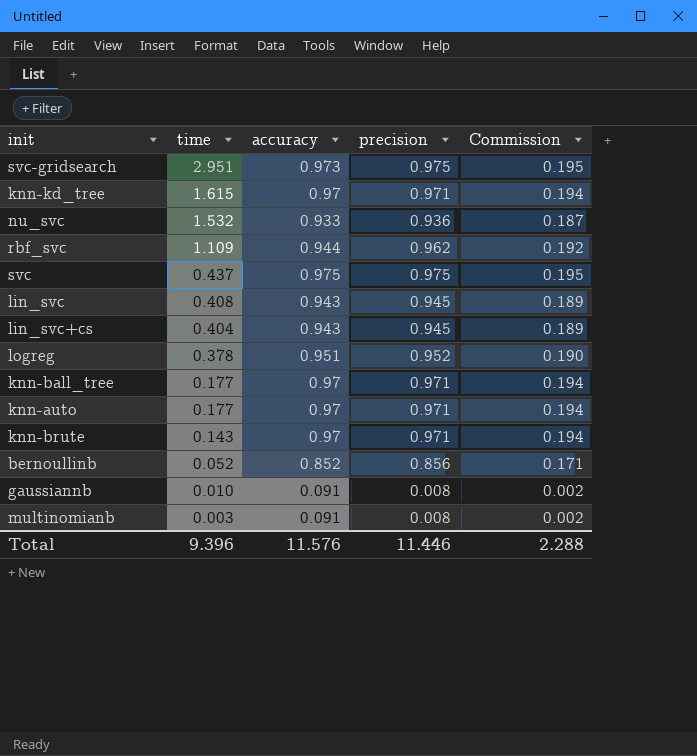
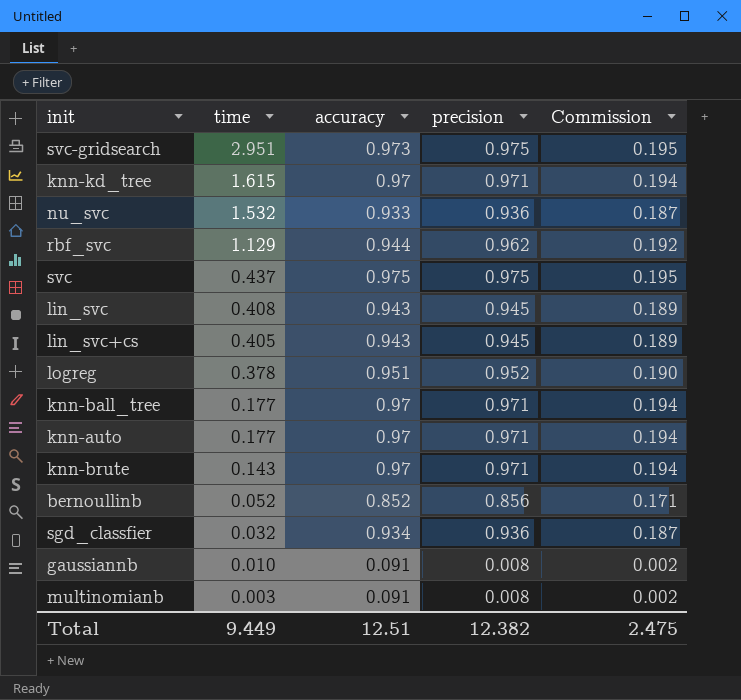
rbf_svc | time: 1.109 -> 1.129
lin_svc+cs | time: 0.404 -> 0.405
row sgd_classfier: none -> 0.032 | 0.934 | 0.936 | 0.187
Total | time: 9.396 -> 9.449
Total | accuracy: 11.576 -> 12.51
Total | precision: 11.446 -> 12.382
Total | Commission: 2.288 -> 2.475

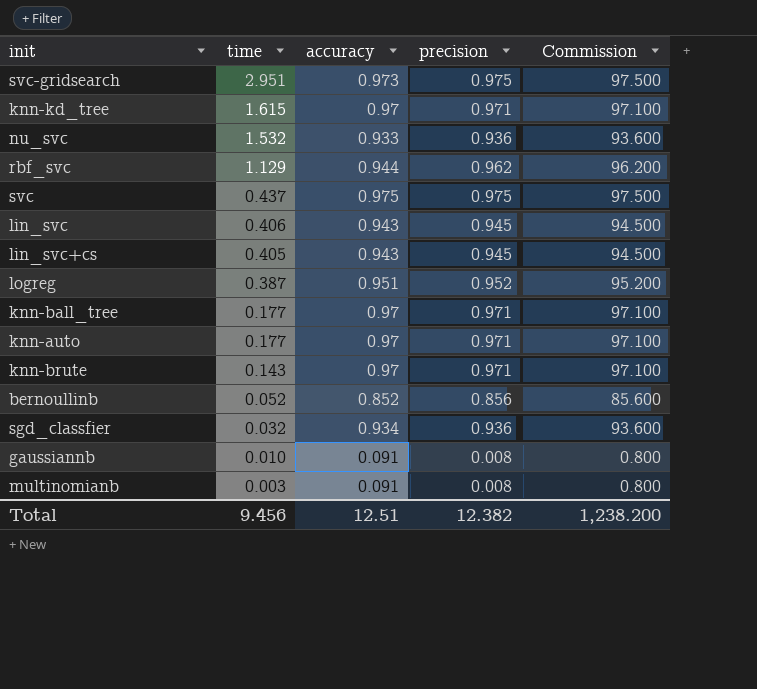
column Commission | formula: [precision] * 0.2 -> [precision] * 100
lin_svc | time: 0.408 -> 0.406
logreg | time: 0.378 -> 0.387
Total | time: 9.449 -> 9.456
Total | Commission: 2.475 -> 1,238.200

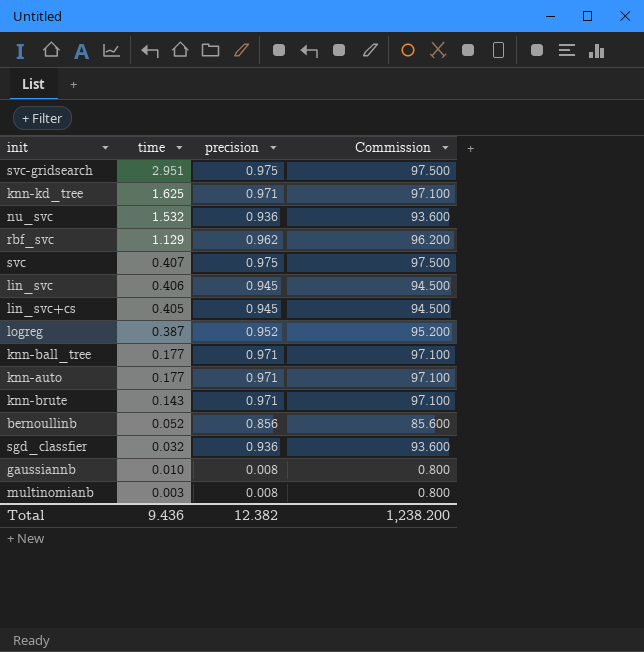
column accuracy | position: 3 -> none
knn-kd_tree | time: 1.615 -> 1.625
svc | time: 0.437 -> 0.407
Total | time: 9.456 -> 9.436

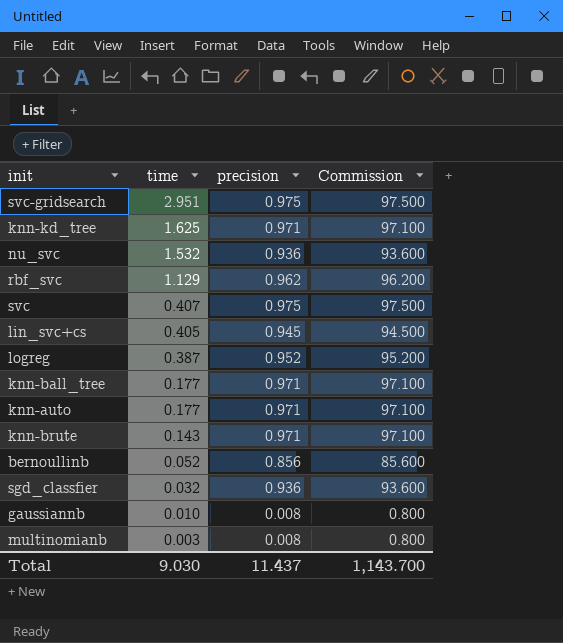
row lin_svc: 0.406 | 0.945 | 94.500 -> none
Total | time: 9.436 -> 9.030
Total | precision: 12.382 -> 11.437
Total | Commission: 1,238.200 -> 1,143.700

